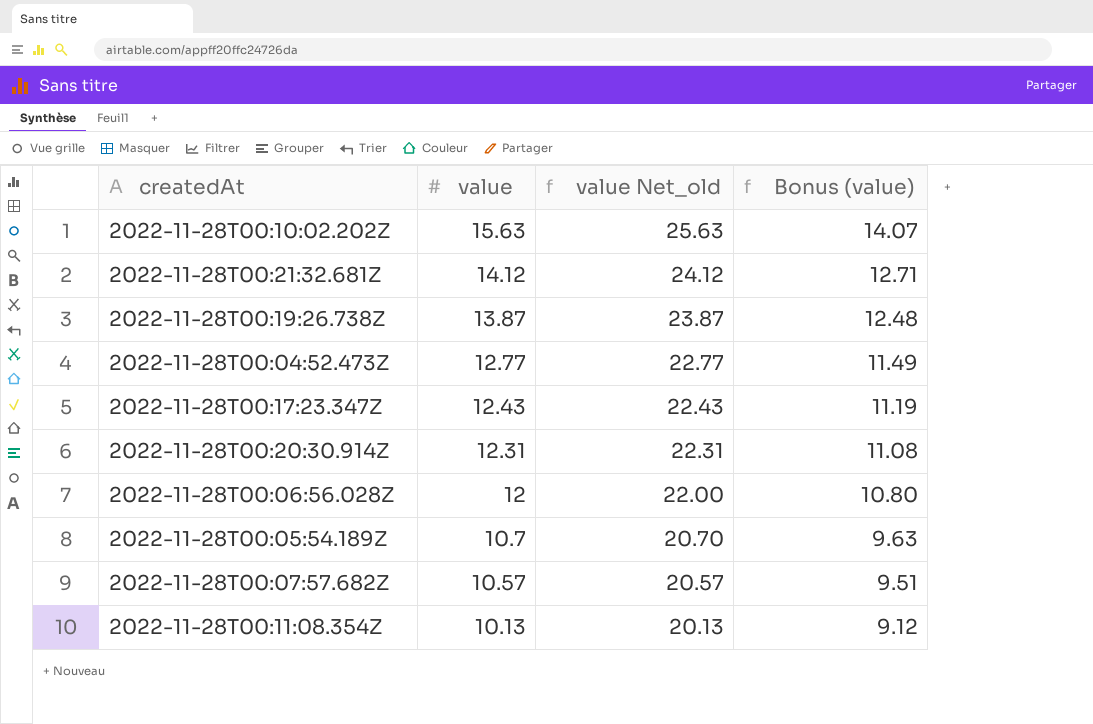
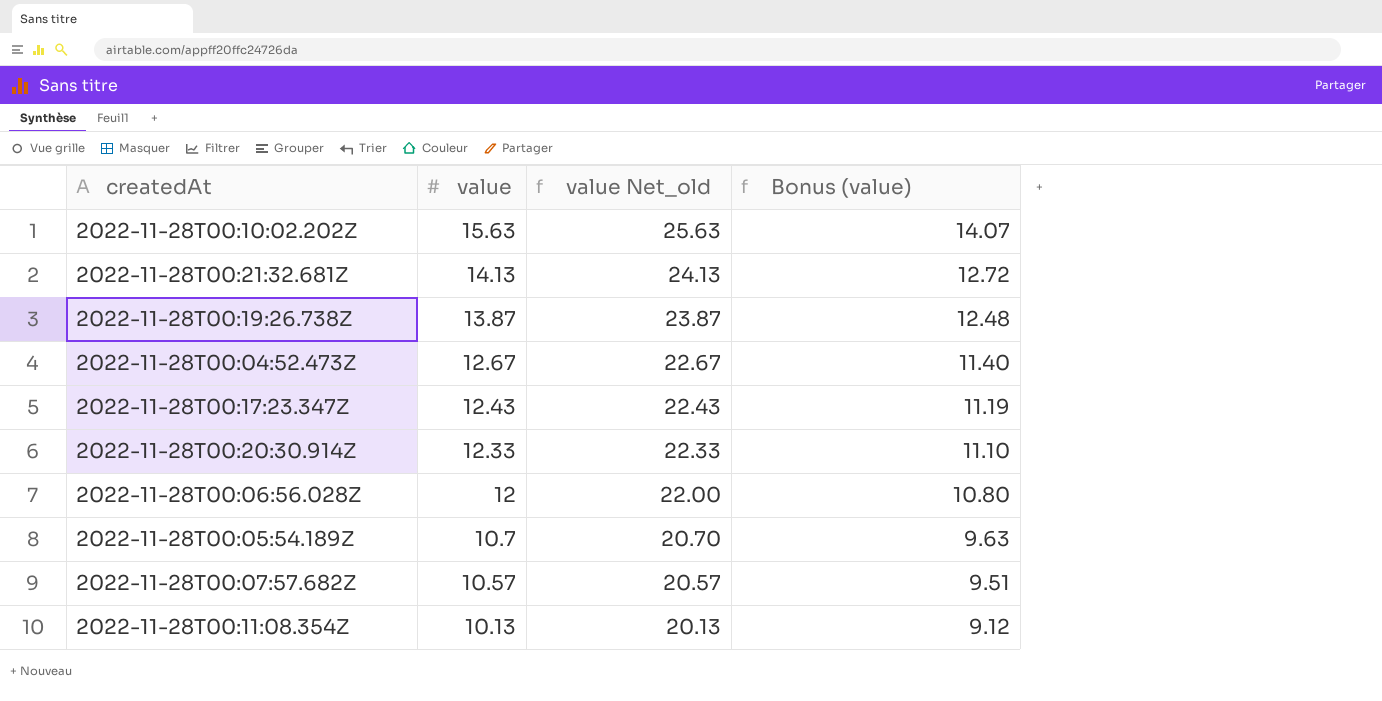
2022-11-28T00:21:32.681Z | value: 14.12 -> 14.13
2022-11-28T00:21:32.681Z | value Net_old: 24.12 -> 24.13
2022-11-28T00:21:32.681Z | Bonus (value): 12.71 -> 12.72
2022-11-28T00:04:52.473Z | value: 12.77 -> 12.67
2022-11-28T00:04:52.473Z | value Net_old: 22.77 -> 22.67
2022-11-28T00:04:52.473Z | Bonus (value): 11.49 -> 11.40
2022-11-28T00:20:30.914Z | value: 12.31 -> 12.33
2022-11-28T00:20:30.914Z | value Net_old: 22.31 -> 22.33
2022-11-28T00:20:30.914Z | Bonus (value): 11.08 -> 11.10

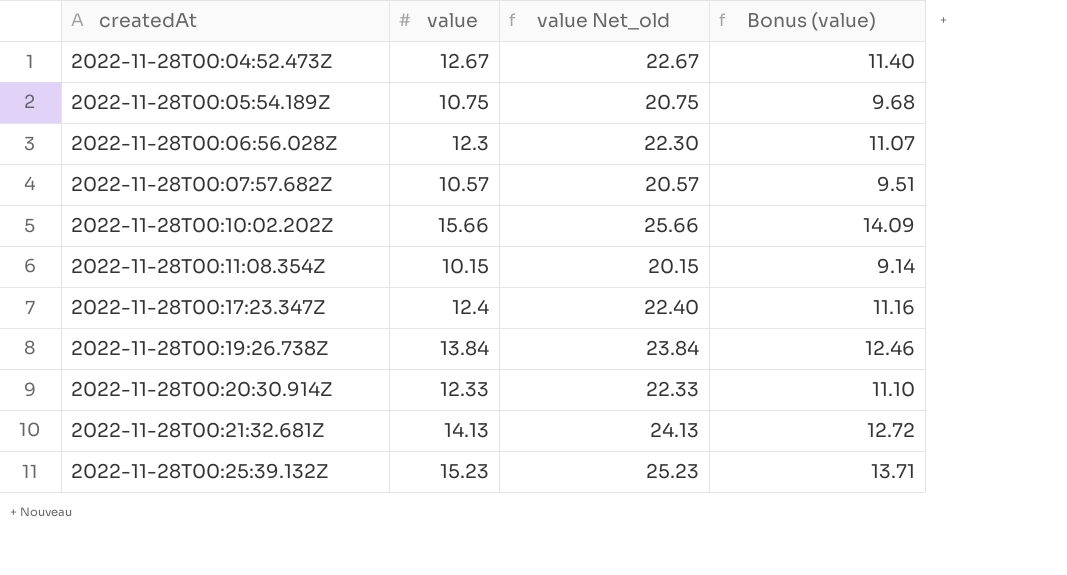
row order: value descending -> createdAt ascending
2022-11-28T00:05:54.189Z | value: 10.7 -> 10.75
2022-11-28T00:05:54.189Z | value Net_old: 20.70 -> 20.75
2022-11-28T00:05:54.189Z | Bonus (value): 9.63 -> 9.68
2022-11-28T00:06:56.028Z | value: 12 -> 12.3
2022-11-28T00:06:56.028Z | value Net_old: 22.00 -> 22.30
2022-11-28T00:06:56.028Z | Bonus (value): 10.80 -> 11.07
2022-11-28T00:10:02.202Z | value: 15.63 -> 15.66
2022-11-28T00:10:02.202Z | value Net_old: 25.63 -> 25.66
2022-11-28T00:10:02.202Z | Bonus (value): 14.07 -> 14.09
2022-11-28T00:11:08.354Z | value: 10.13 -> 10.15
2022-11-28T00:11:08.354Z | value Net_old: 20.13 -> 20.15
2022-11-28T00:11:08.354Z | Bonus (value): 9.12 -> 9.14
2022-11-28T00:17:23.347Z | value: 12.43 -> 12.4
2022-11-28T00:17:23.347Z | value Net_old: 22.43 -> 22.40
2022-11-28T00:17:23.347Z | Bonus (value): 11.19 -> 11.16
2022-11-28T00:19:26.738Z | value: 13.87 -> 13.84
2022-11-28T00:19:26.738Z | value Net_old: 23.87 -> 23.84
2022-11-28T00:19:26.738Z | Bonus (value): 12.48 -> 12.46
row 2022-11-28T00:25:39.132Z: none -> 15.23 | 25.23 | 13.71

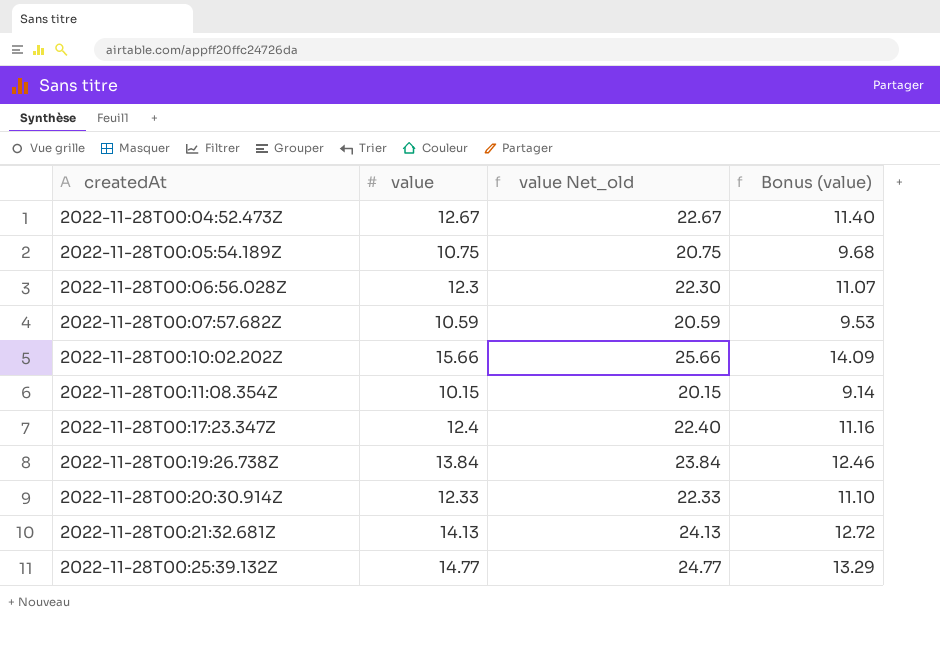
2022-11-28T00:07:57.682Z | value: 10.57 -> 10.59
2022-11-28T00:07:57.682Z | value Net_old: 20.57 -> 20.59
2022-11-28T00:07:57.682Z | Bonus (value): 9.51 -> 9.53
2022-11-28T00:25:39.132Z | value: 15.23 -> 14.77
2022-11-28T00:25:39.132Z | value Net_old: 25.23 -> 24.77
2022-11-28T00:25:39.132Z | Bonus (value): 13.71 -> 13.29

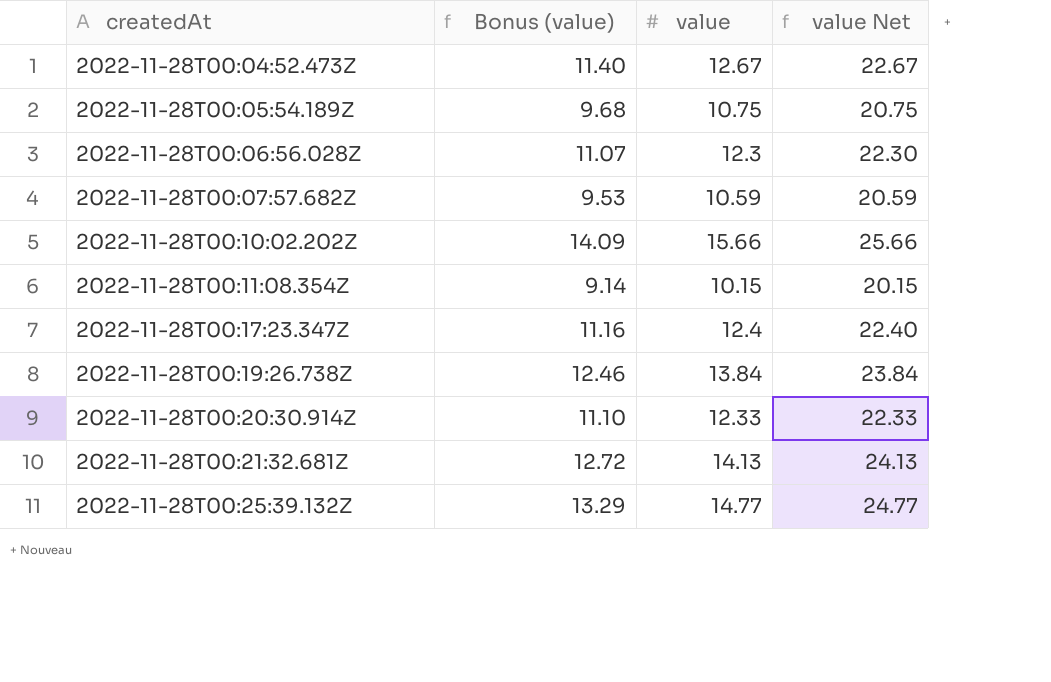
column Bonus (value) | position: 4 -> 2
column name: value Net_old -> value Net

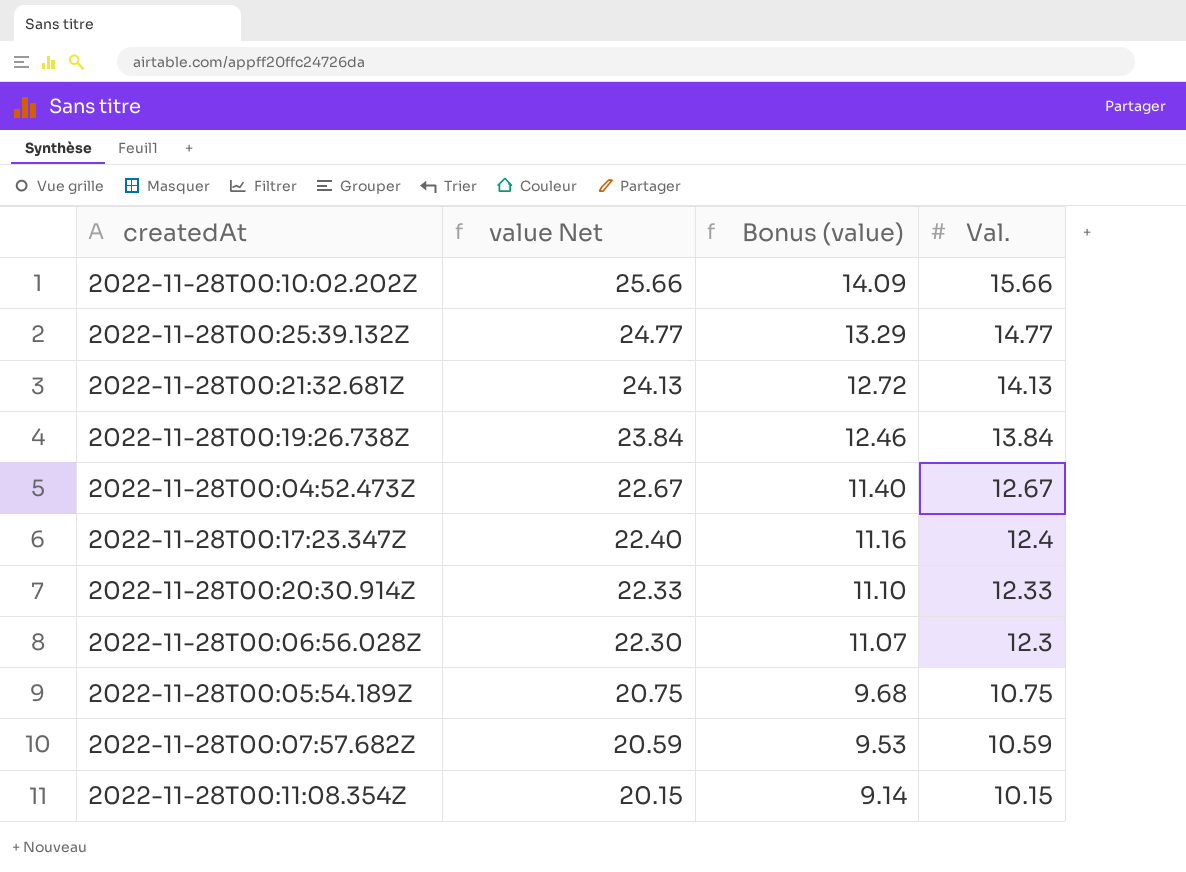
row order: createdAt ascending -> value Net descending
column value Net | position: 4 -> 2
column name: value -> Val.

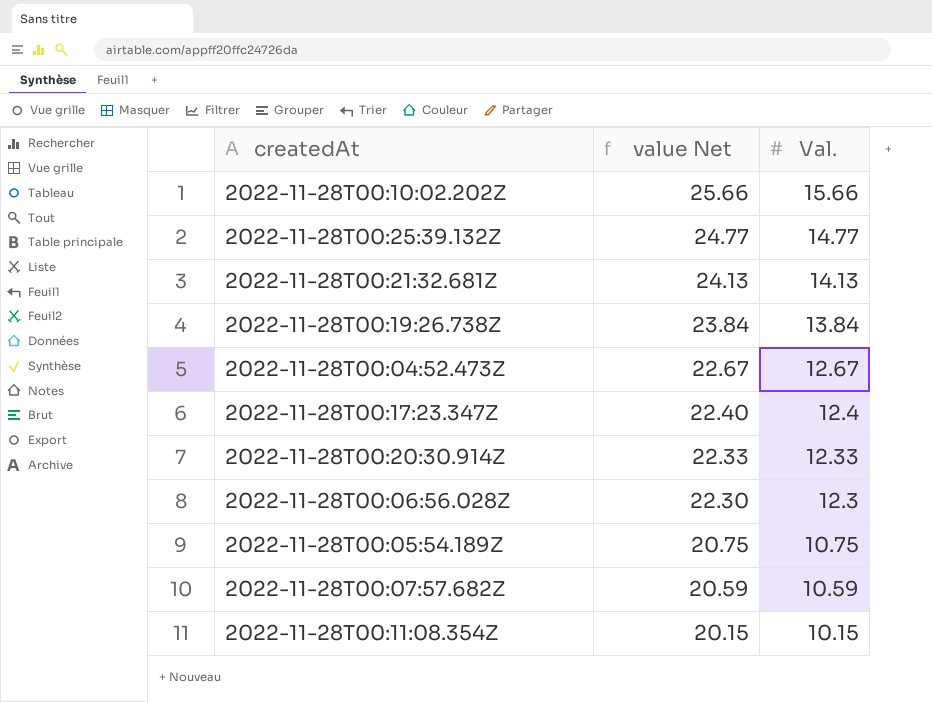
column Bonus (value) | formula: [Val.] * 0.9 -> none

